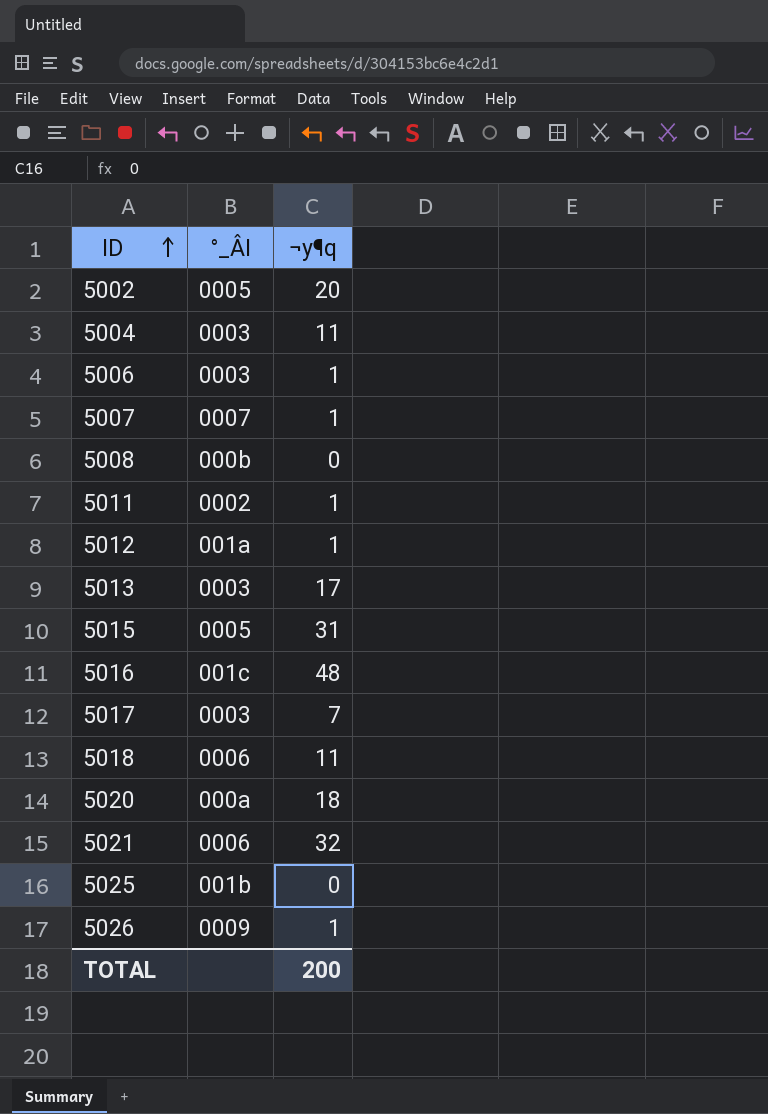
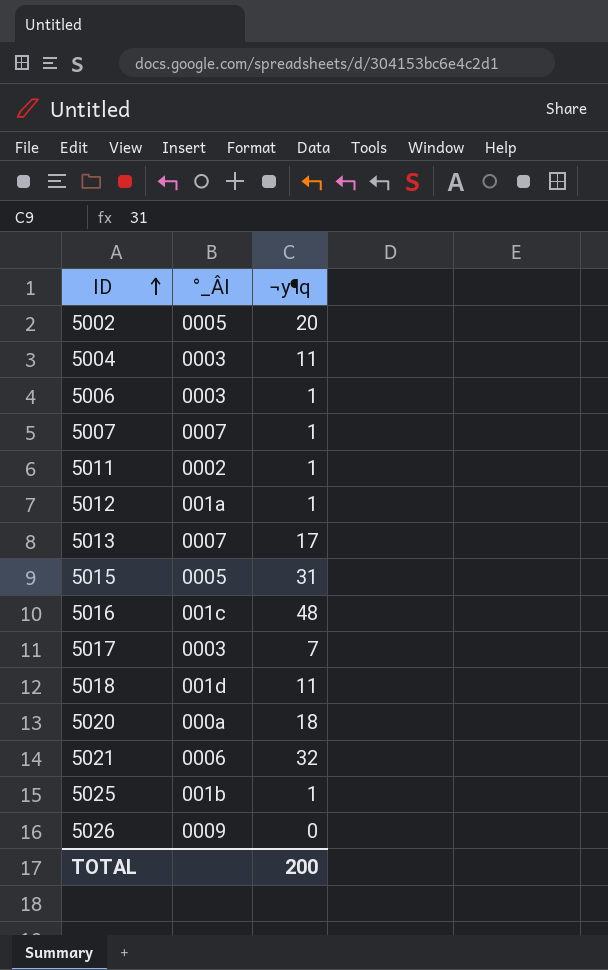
row 5008: 000b | 0 -> none
5013 | °_ÂI: 0003 -> 0007
5018 | °_ÂI: 0006 -> 001d
5025 | ¬y¶q: 0 -> 1
5026 | ¬y¶q: 1 -> 0

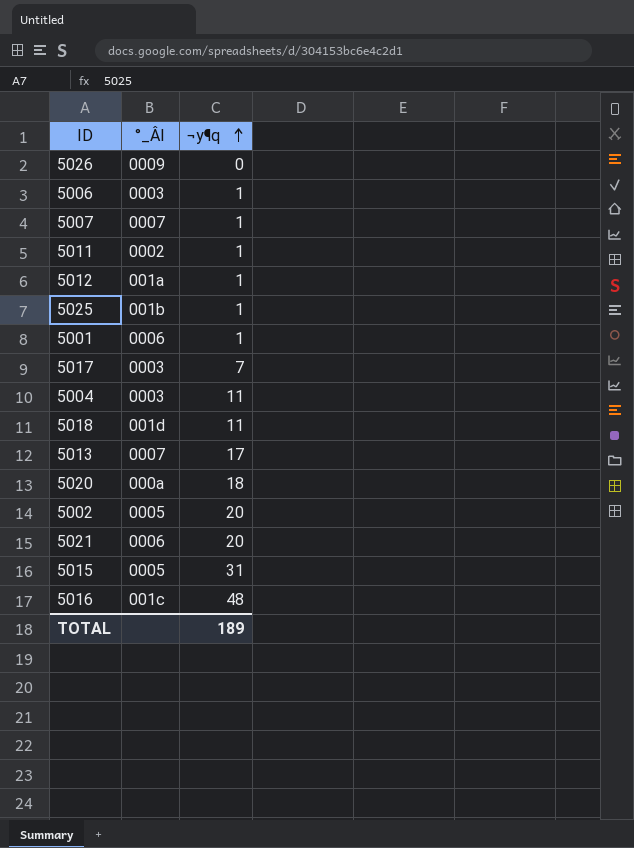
row order: ID ascending -> ¬y¶q ascending
row 5001: none -> 0006 | 1
5021 | ¬y¶q: 32 -> 20
TOTAL | ¬y¶q: 200 -> 189

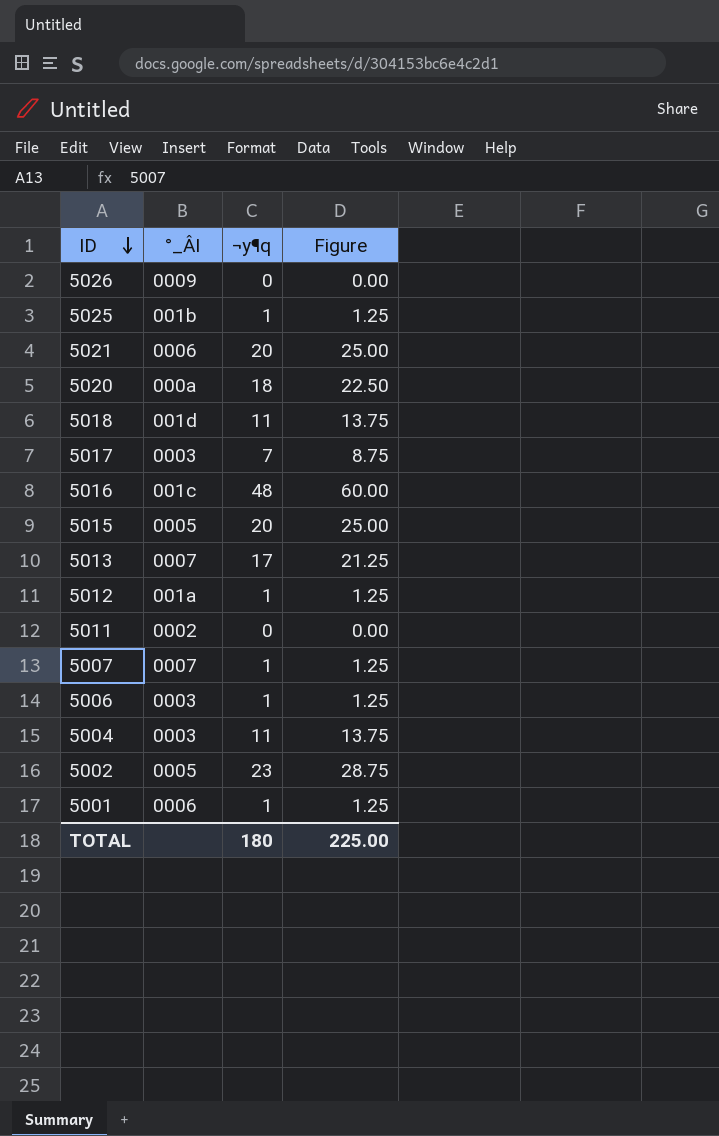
row order: ¬y¶q ascending -> ID descending
column Figure | formula: none -> [¬y¶q] * 1.25
5015 | ¬y¶q: 31 -> 20
5011 | ¬y¶q: 1 -> 0
5002 | ¬y¶q: 20 -> 23
TOTAL | ¬y¶q: 189 -> 180

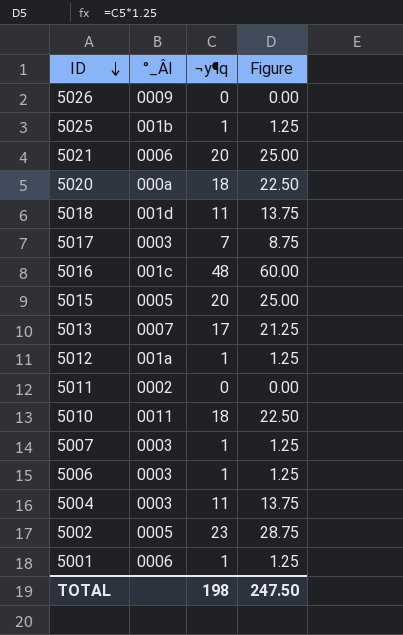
row 5010: none -> 0011 | 18 | 22.50
5007 | °_ÂI: 0007 -> 0003
TOTAL | ¬y¶q: 180 -> 198
TOTAL | Figure: 225.00 -> 247.50

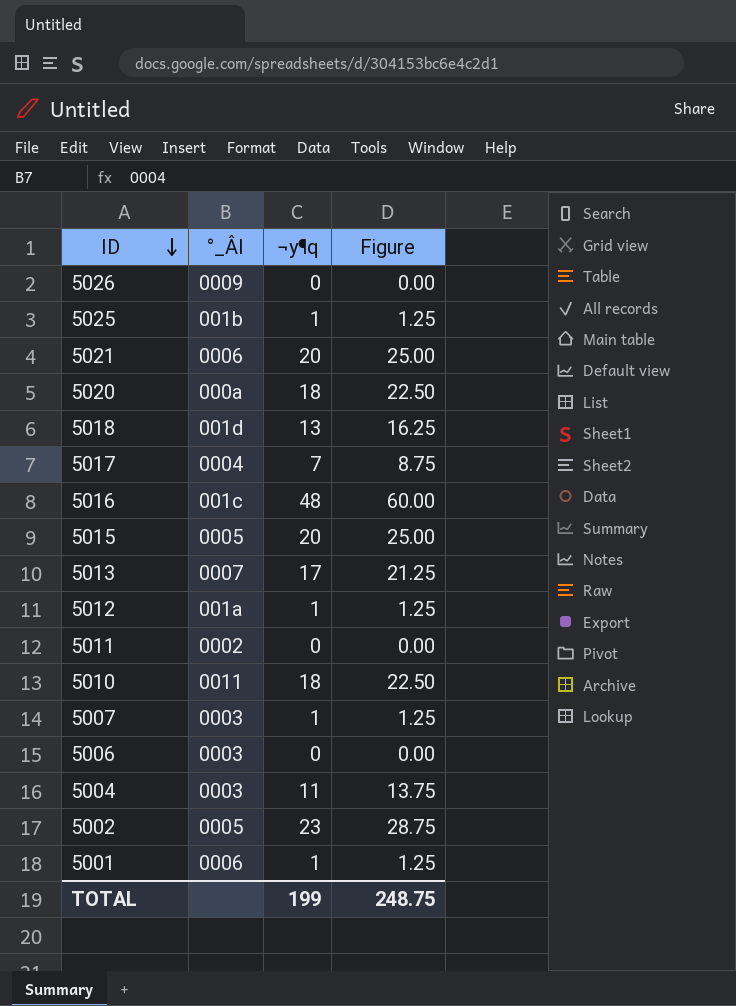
5018 | ¬y¶q: 11 -> 13
5018 | Figure: 13.75 -> 16.25
5017 | °_ÂI: 0003 -> 0004
5006 | ¬y¶q: 1 -> 0
5006 | Figure: 1.25 -> 0.00
TOTAL | ¬y¶q: 198 -> 199
TOTAL | Figure: 247.50 -> 248.75

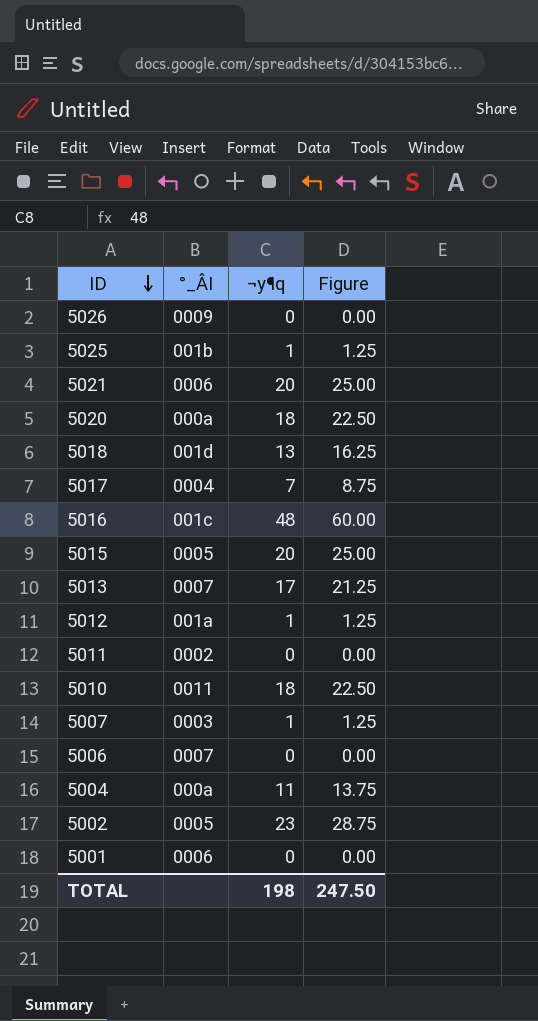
5006 | °_ÂI: 0003 -> 0007
5004 | °_ÂI: 0003 -> 000a
5001 | ¬y¶q: 1 -> 0
5001 | Figure: 1.25 -> 0.00
TOTAL | ¬y¶q: 199 -> 198
TOTAL | Figure: 248.75 -> 247.50

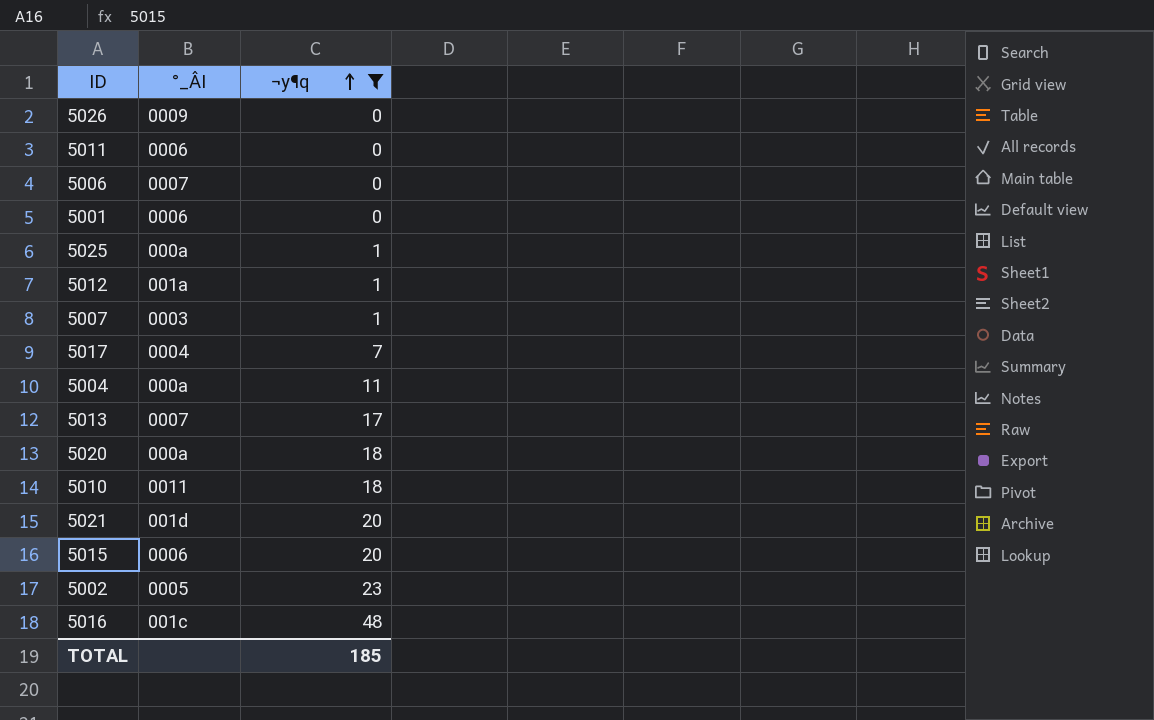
filter: none -> ¬y¶q != 13
row order: ID descending -> ¬y¶q ascending
column Figure | formula: [¬y¶q] * 1.25 -> none
5011 | °_ÂI: 0002 -> 0006
5025 | °_ÂI: 001b -> 000a
5021 | °_ÂI: 0006 -> 001d
5015 | °_ÂI: 0005 -> 0006
TOTAL | ¬y¶q: 198 -> 185

